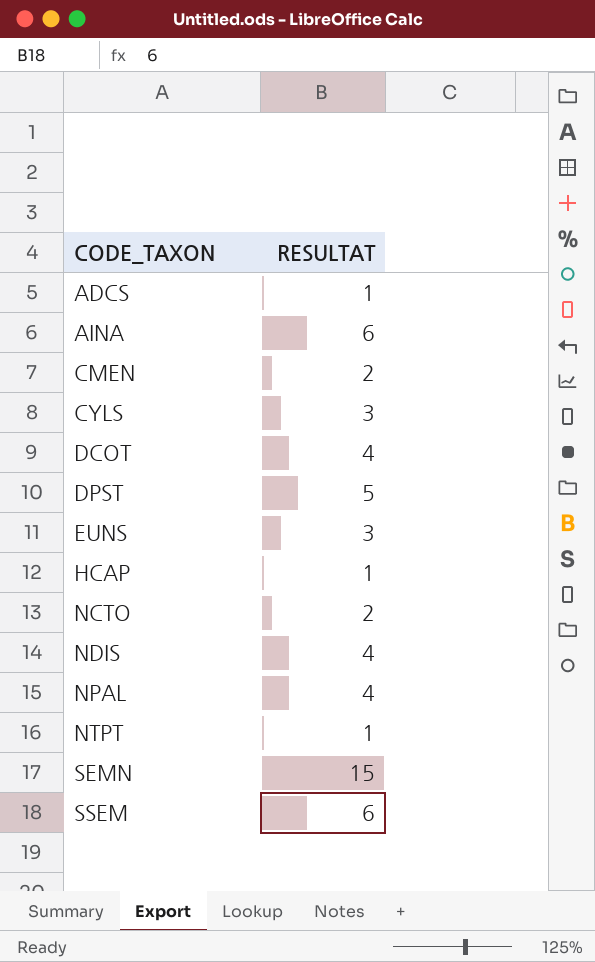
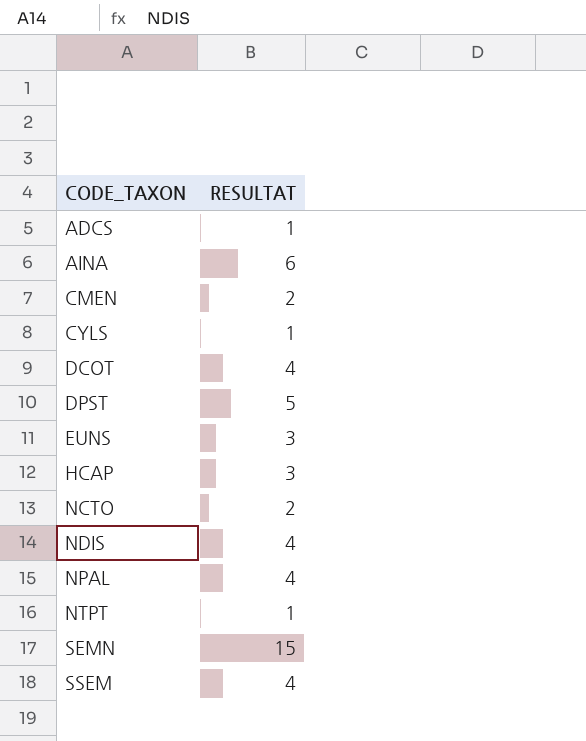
CYLS | RESULTAT: 3 -> 1
HCAP | RESULTAT: 1 -> 3
SSEM | RESULTAT: 6 -> 4

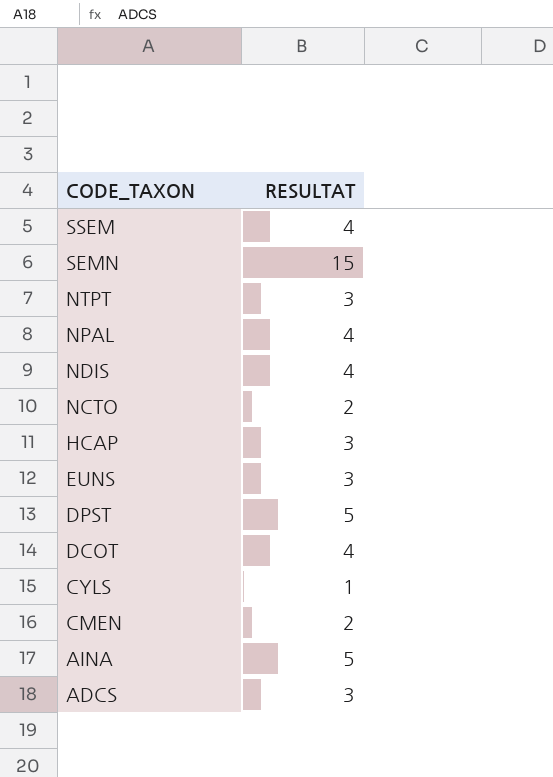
row order: CODE_TAXON ascending -> CODE_TAXON descending
NTPT | RESULTAT: 1 -> 3
AINA | RESULTAT: 6 -> 5
ADCS | RESULTAT: 1 -> 3

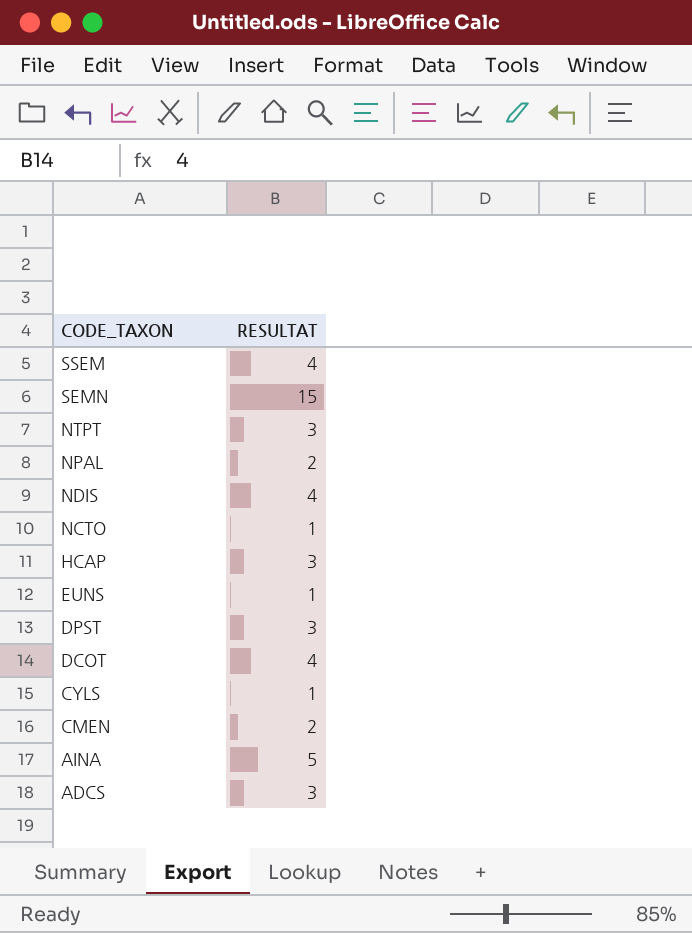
NPAL | RESULTAT: 4 -> 2
NCTO | RESULTAT: 2 -> 1
EUNS | RESULTAT: 3 -> 1
DPST | RESULTAT: 5 -> 3

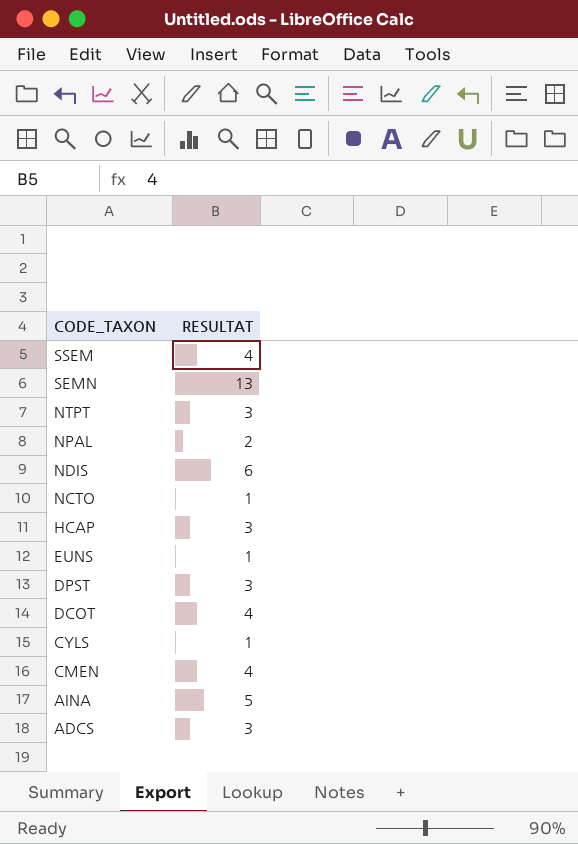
SEMN | RESULTAT: 15 -> 13
NDIS | RESULTAT: 4 -> 6
CMEN | RESULTAT: 2 -> 4

